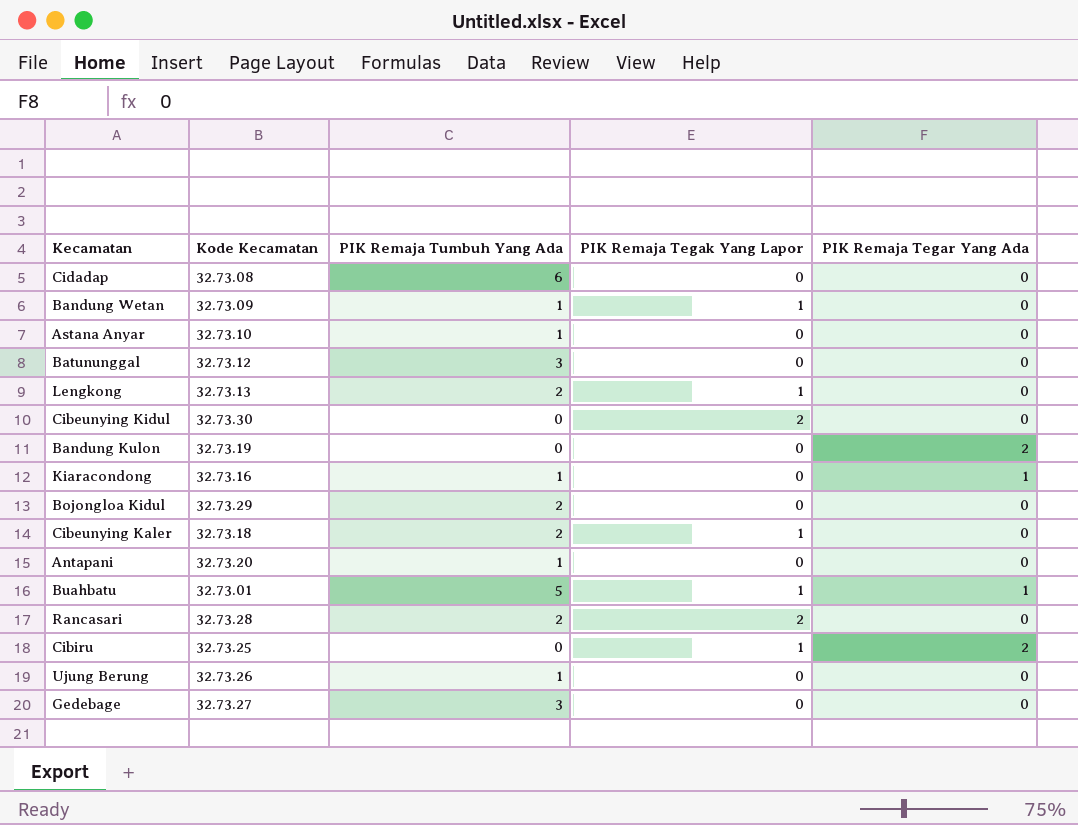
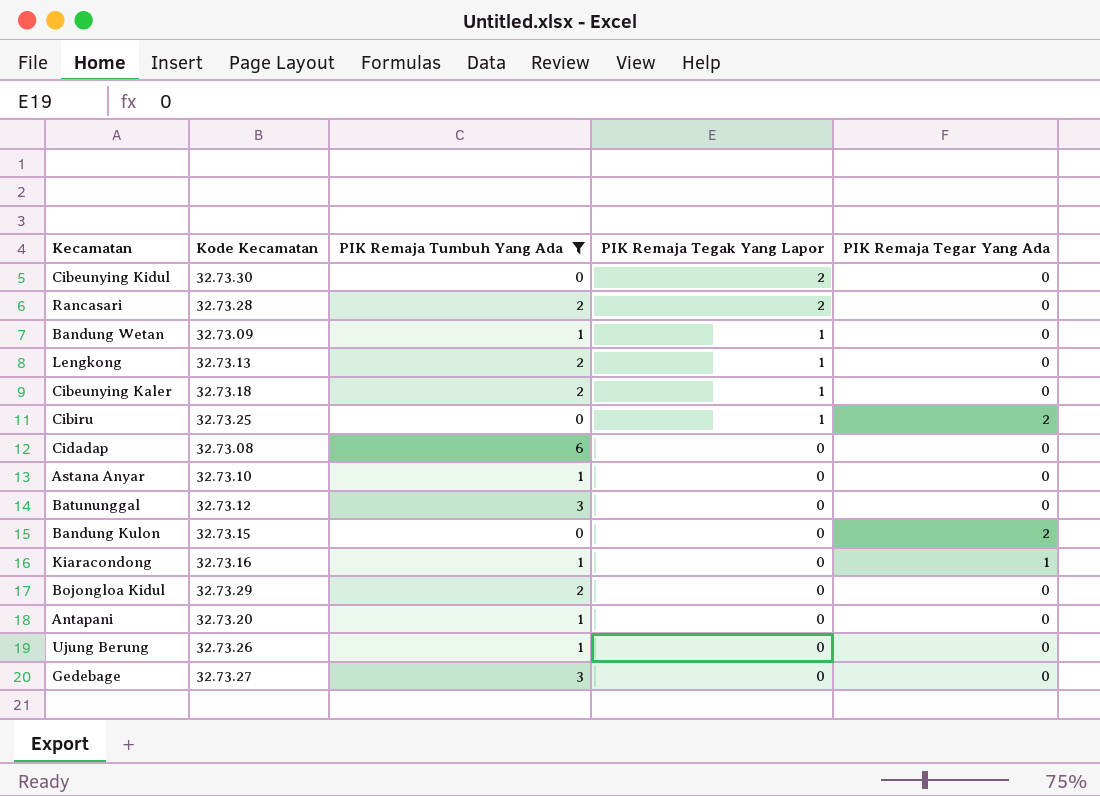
filter: none -> PIK Remaja Tumbuh Yang Ada != 5
row order: none -> PIK Remaja Tegak Yang Lapor descending
Bandung Kulon | Kode Kecamatan: 32.73.19 -> 32.73.15

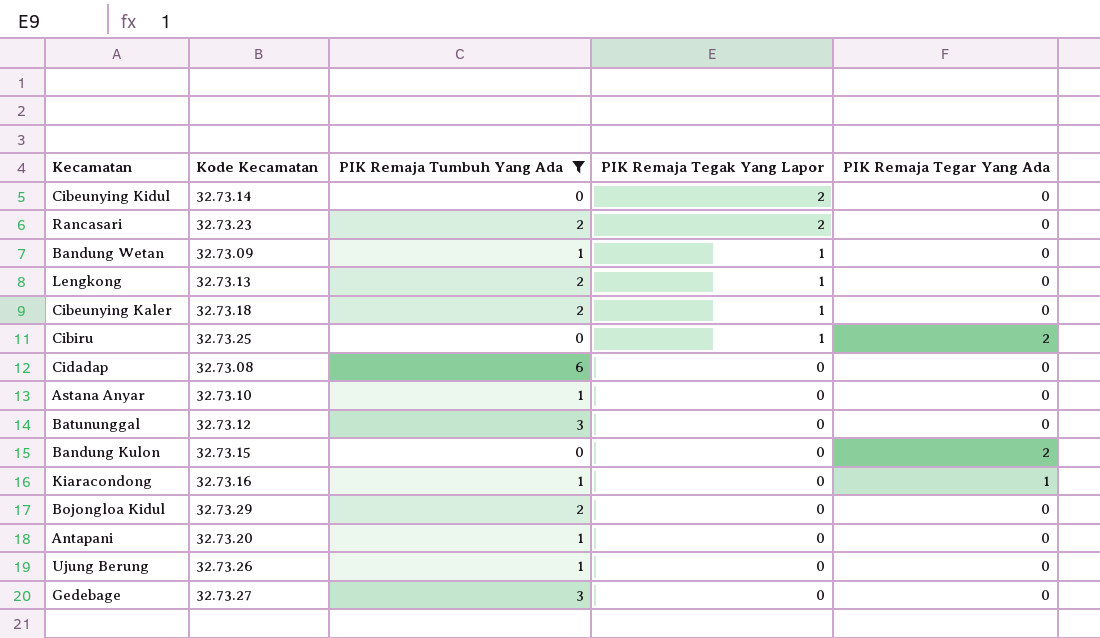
Cibeunying Kidul | Kode Kecamatan: 32.73.30 -> 32.73.14
Rancasari | Kode Kecamatan: 32.73.28 -> 32.73.23

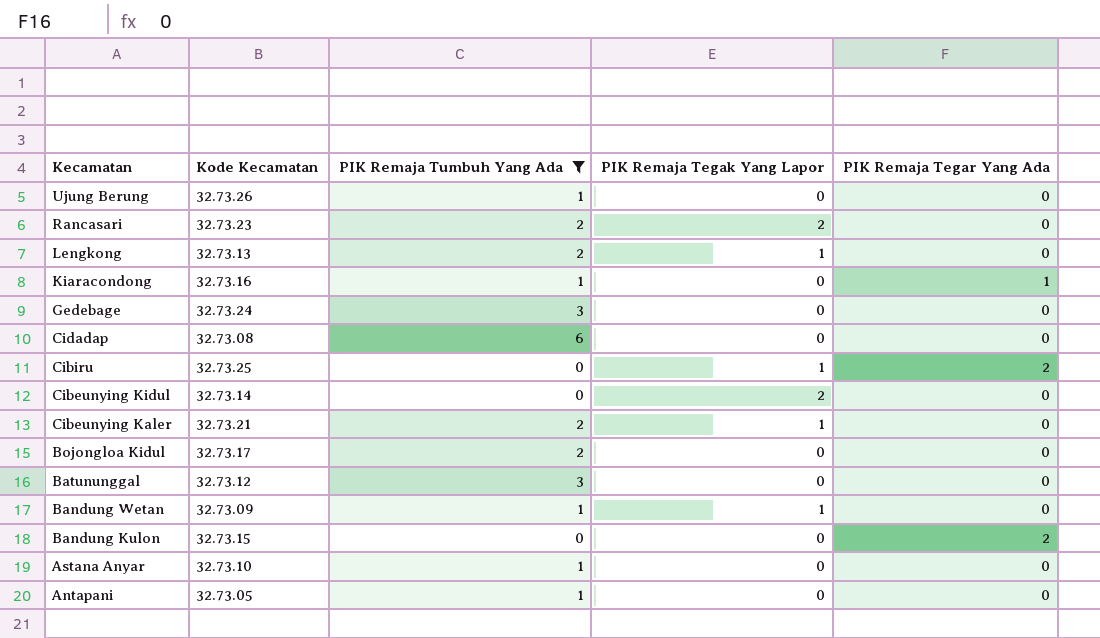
row order: PIK Remaja Tegak Yang Lapor descending -> Kecamatan descending
Gedebage | Kode Kecamatan: 32.73.27 -> 32.73.24
Cibeunying Kaler | Kode Kecamatan: 32.73.18 -> 32.73.21
Bojongloa Kidul | Kode Kecamatan: 32.73.29 -> 32.73.17
Antapani | Kode Kecamatan: 32.73.20 -> 32.73.05

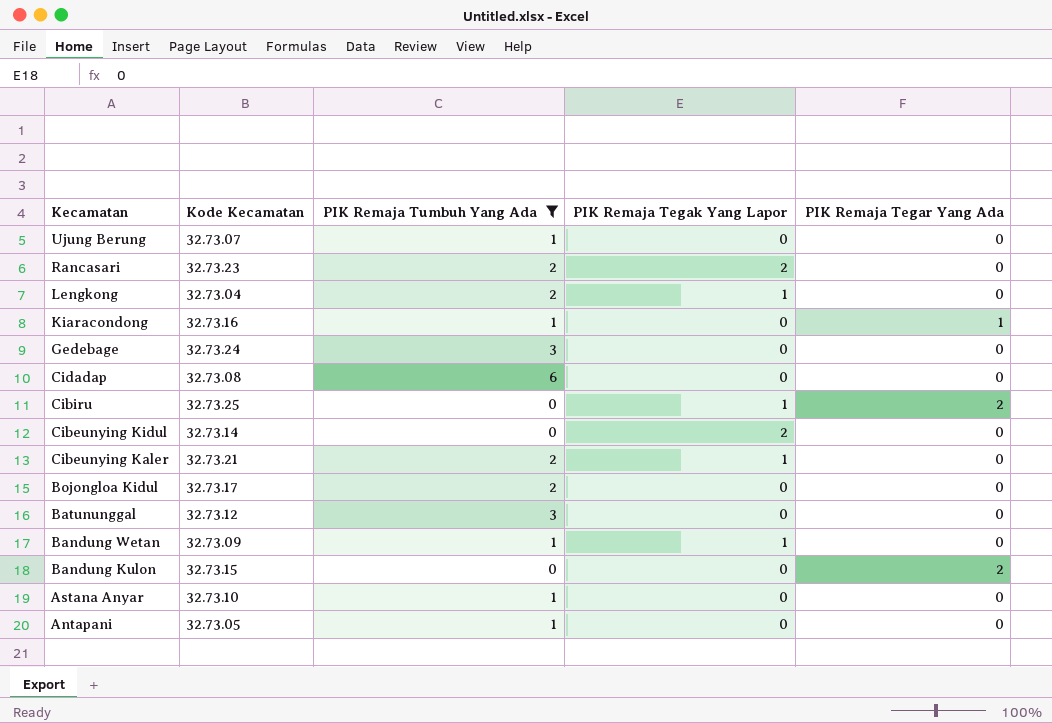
Ujung Berung | Kode Kecamatan: 32.73.26 -> 32.73.07
Lengkong | Kode Kecamatan: 32.73.13 -> 32.73.04

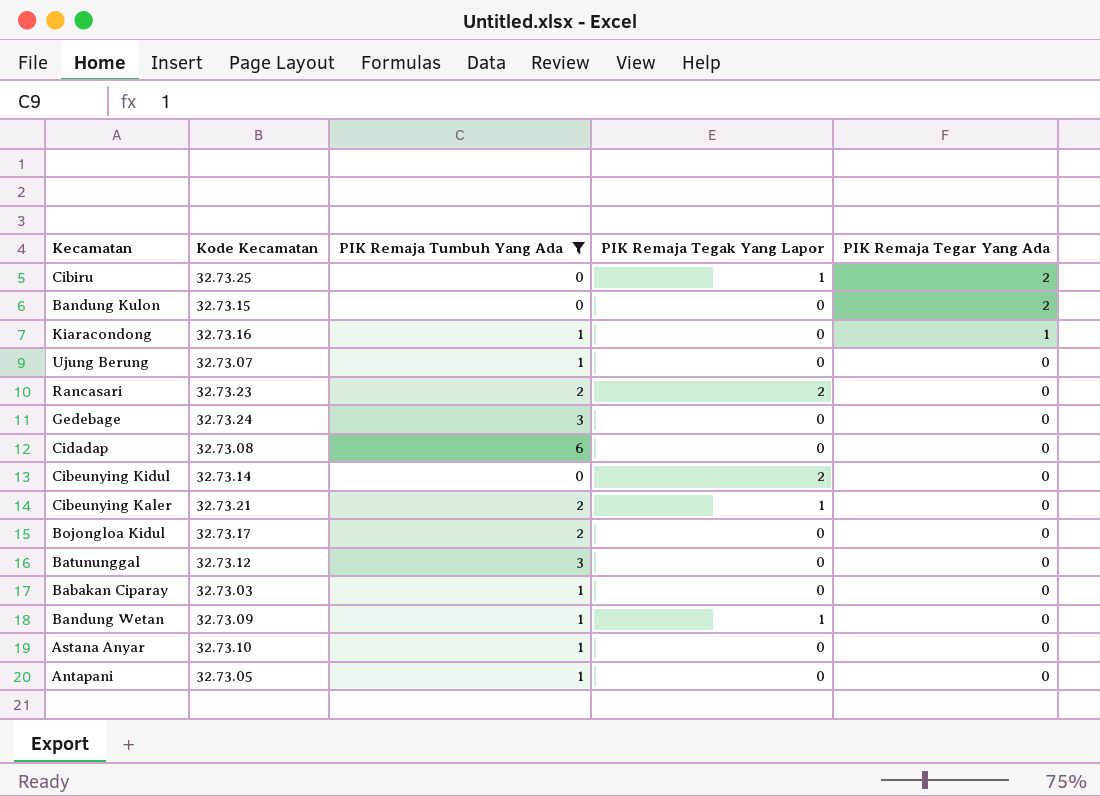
row order: Kecamatan descending -> PIK Remaja Tegar Yang Ada descending
row Lengkong: 32.73.04 | 2 | 1 | 0 -> none
row Babakan Ciparay: none -> 32.73.03 | 1 | 0 | 0

